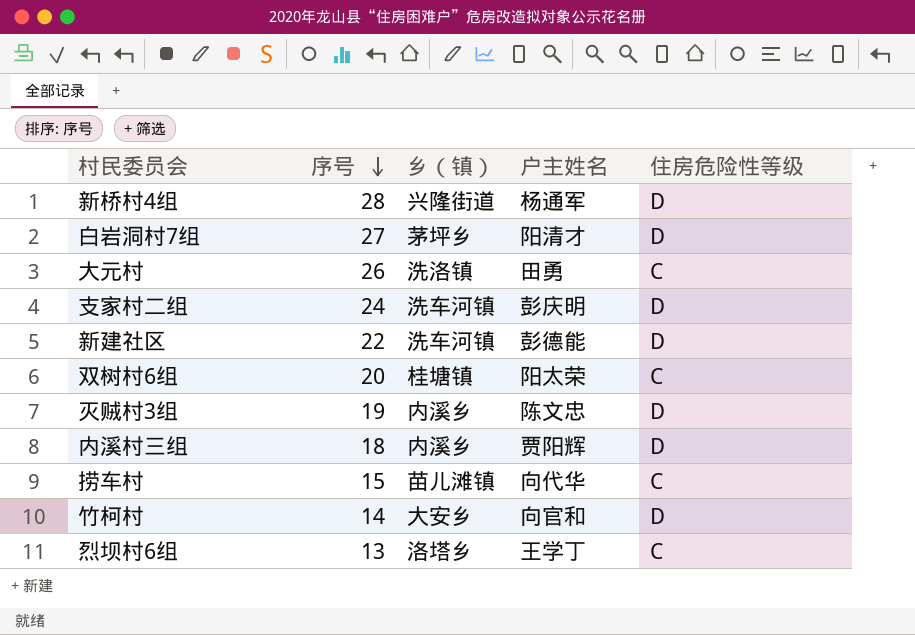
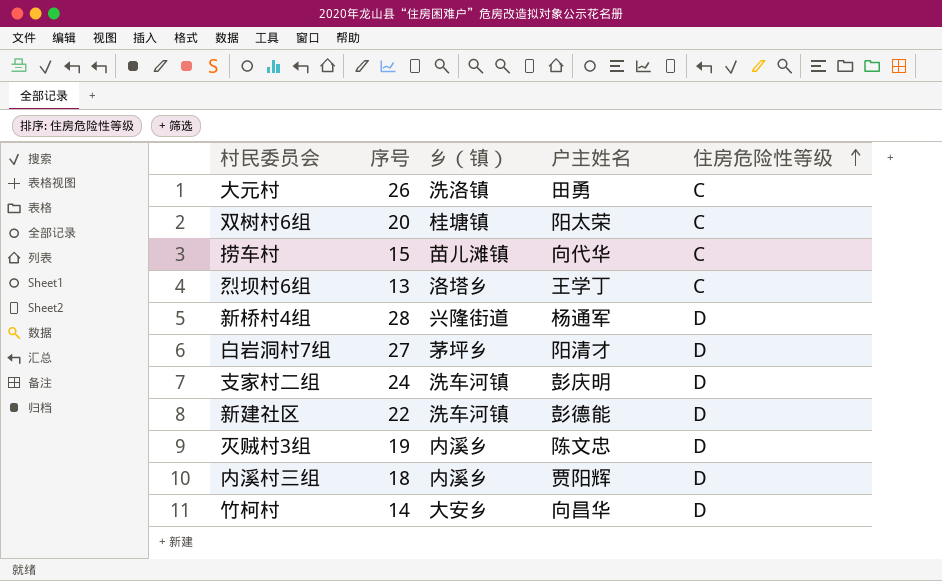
row order: 序号 descending -> 住房危险性等级 ascending
竹柯村 | 户主姓名: 向官和 -> 向昌华

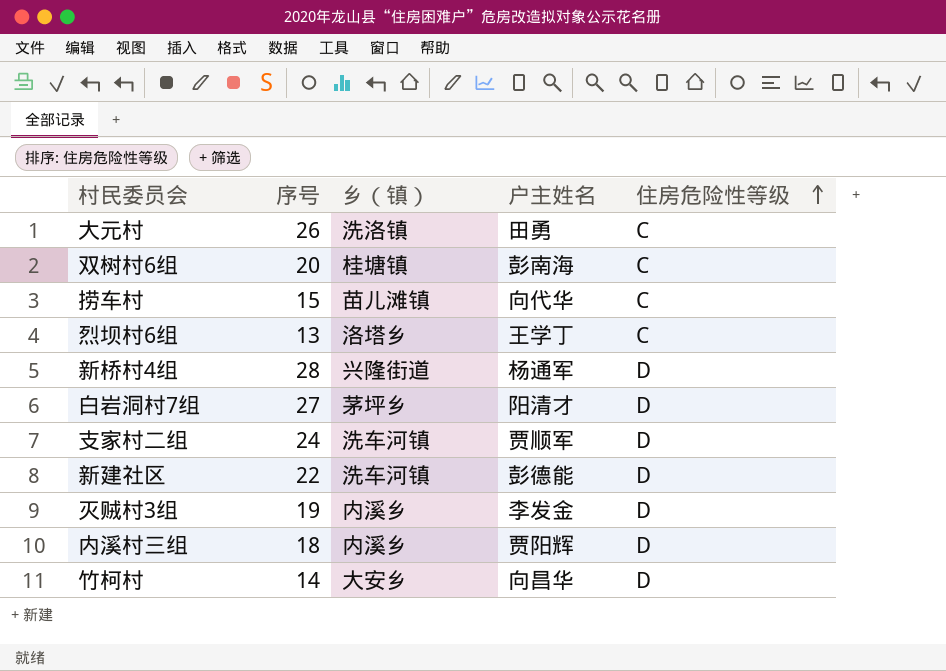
双树村6组 | 户主姓名: 阳太荣 -> 彭南海
支家村二组 | 户主姓名: 彭庆明 -> 贾顺军
灭贼村3组 | 户主姓名: 陈文忠 -> 李发金

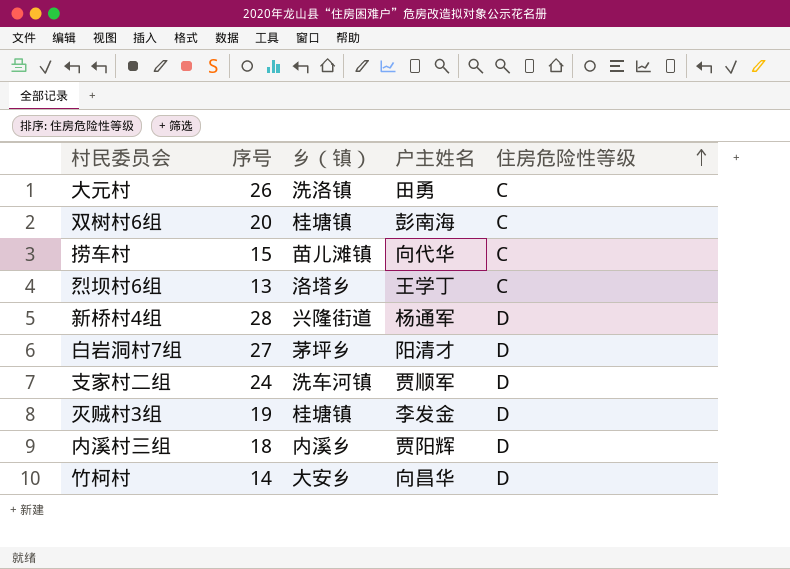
row 新建社区: 22 | 洗车河镇 | 彭德能 | D -> none
灭贼村3组 | 乡（镇）: 内溪乡 -> 桂塘镇

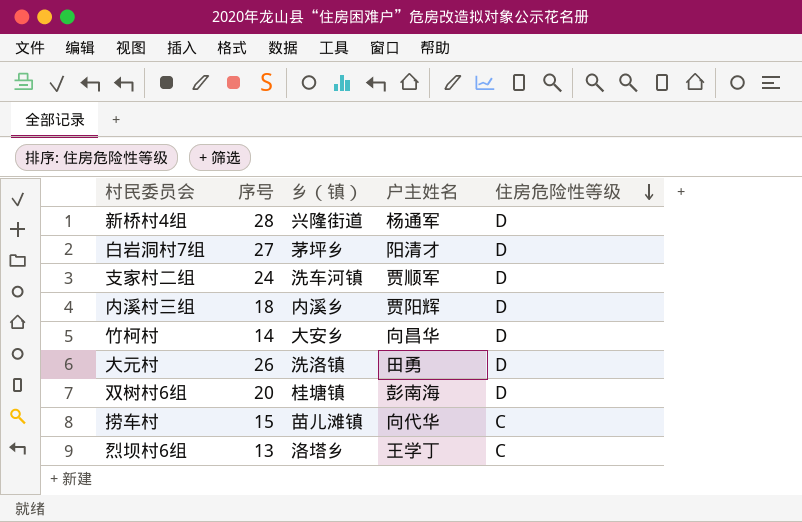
row order: 住房危险性等级 ascending -> 住房危险性等级 descending
row 灭贼村3组: 19 | 桂塘镇 | 李发金 | D -> none
大元村 | 住房危险性等级: C -> D
双树村6组 | 住房危险性等级: C -> D

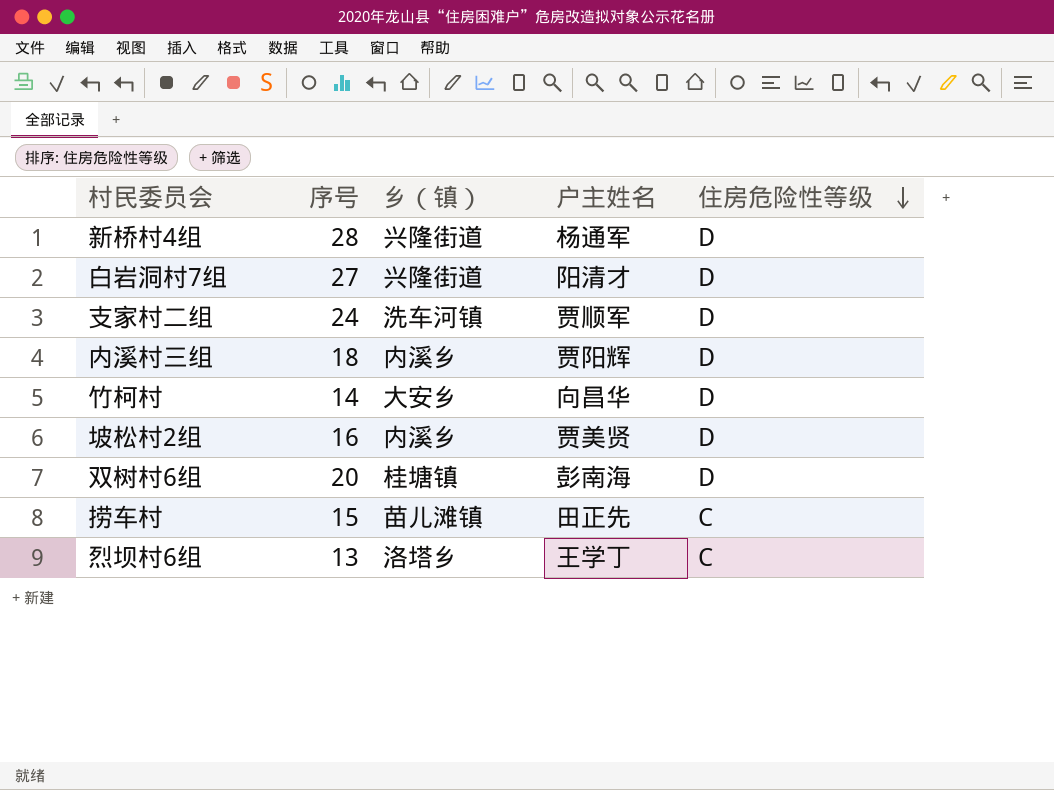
row 大元村: 26 | 洗洛镇 | 田勇 | D -> none
白岩洞村7组 | 乡（镇）: 茅坪乡 -> 兴隆街道
row 坡松村2组: none -> 16 | 内溪乡 | 贾美贤 | D
捞车村 | 户主姓名: 向代华 -> 田正先

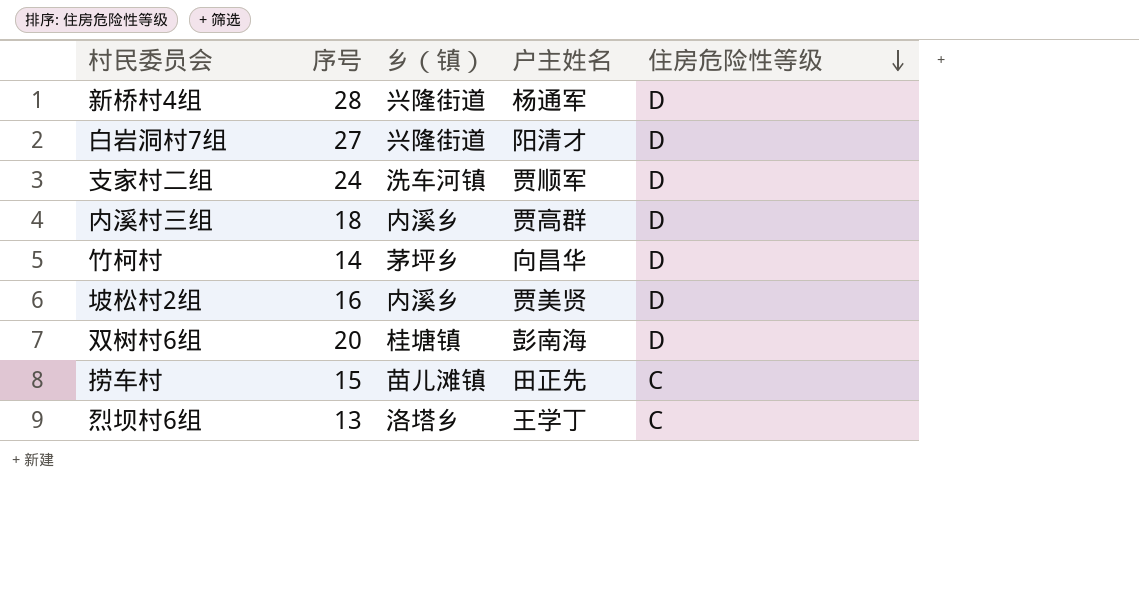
内溪村三组 | 户主姓名: 贾阳辉 -> 贾高群
竹柯村 | 乡（镇）: 大安乡 -> 茅坪乡

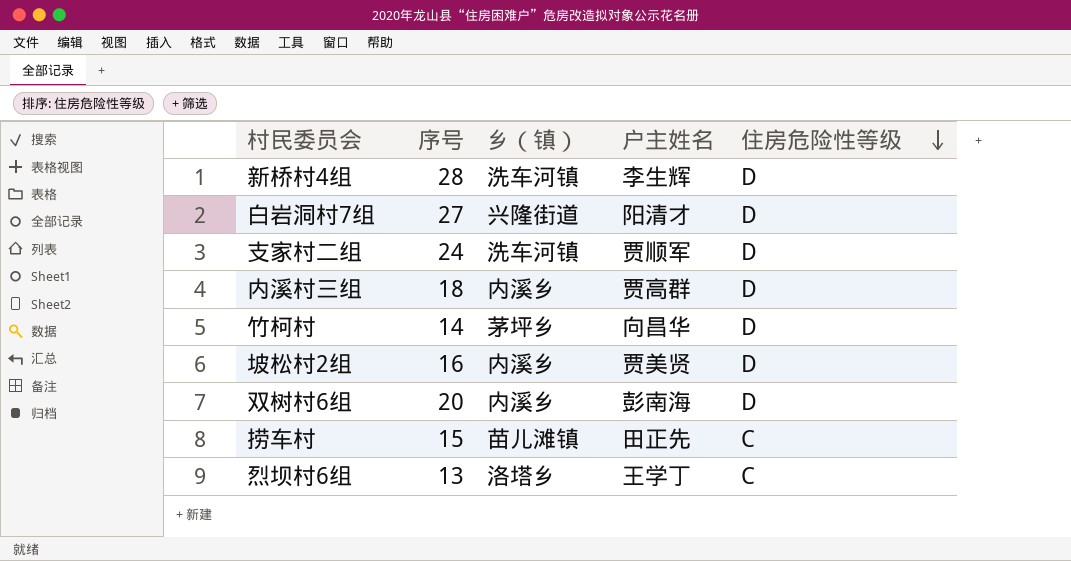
新桥村4组 | 乡（镇）: 兴隆街道 -> 洗车河镇
新桥村4组 | 户主姓名: 杨通军 -> 李生辉
双树村6组 | 乡（镇）: 桂塘镇 -> 内溪乡

